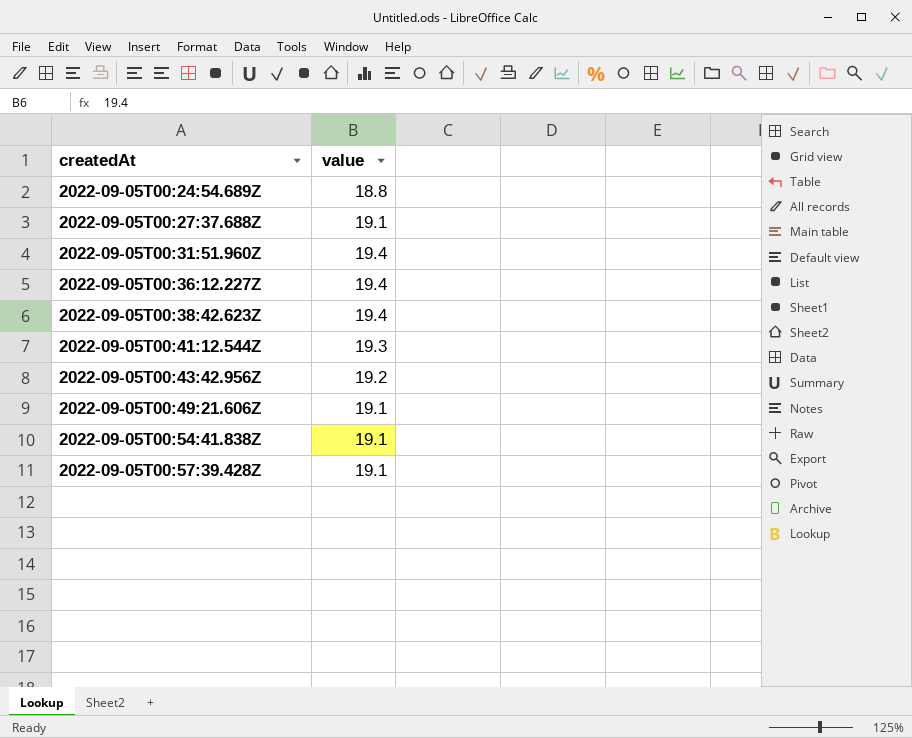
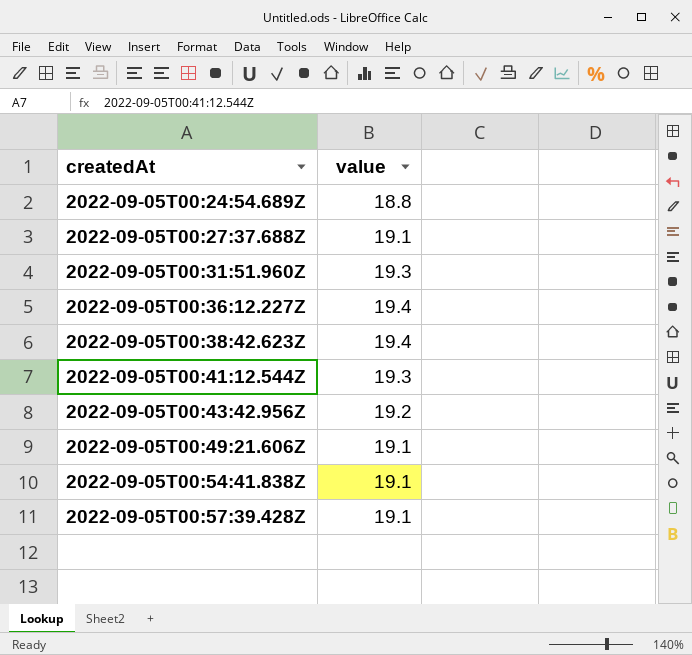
2022-09-05T00:31:51.960Z | value: 19.4 -> 19.3

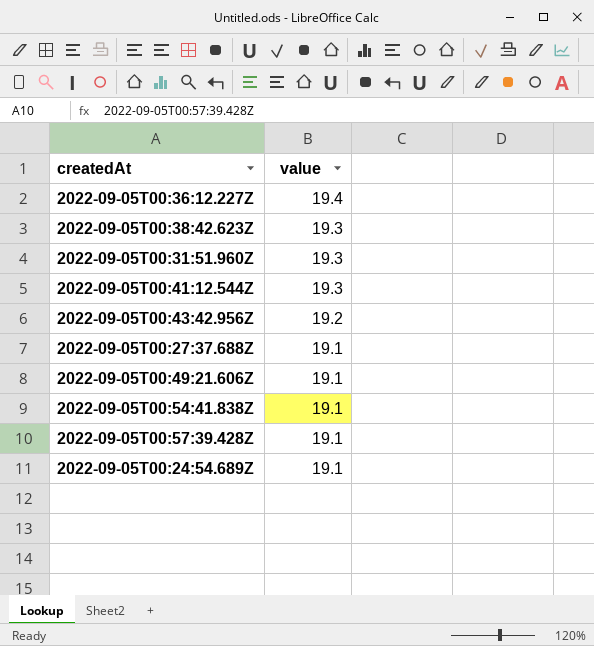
row order: createdAt ascending -> value descending
2022-09-05T00:38:42.623Z | value: 19.4 -> 19.3
2022-09-05T00:24:54.689Z | value: 18.8 -> 19.1

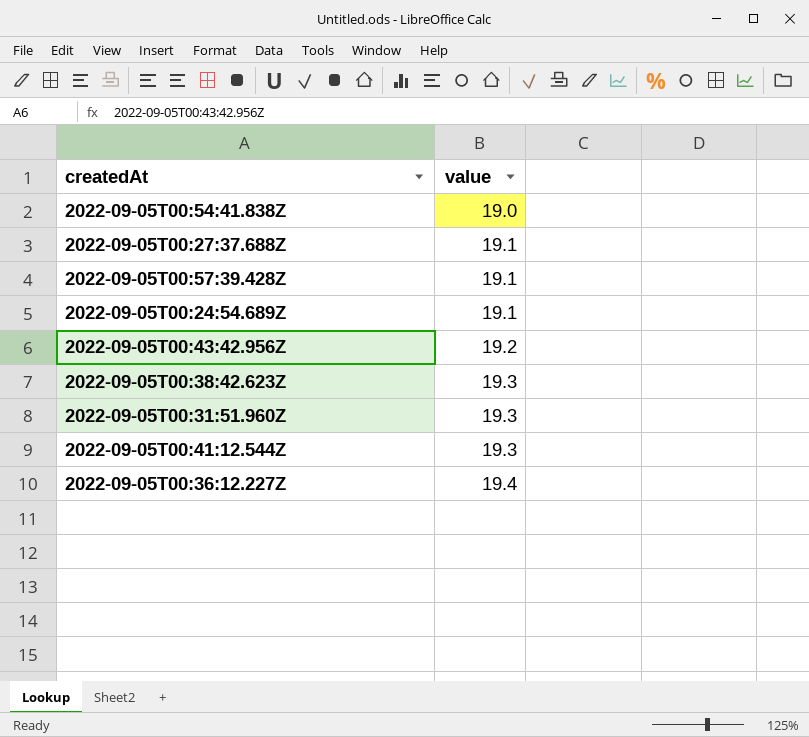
row order: value descending -> value ascending
row 2022-09-05T00:49:21.606Z: 19.1 -> none
2022-09-05T00:54:41.838Z | value: 19.1 -> 19.0

